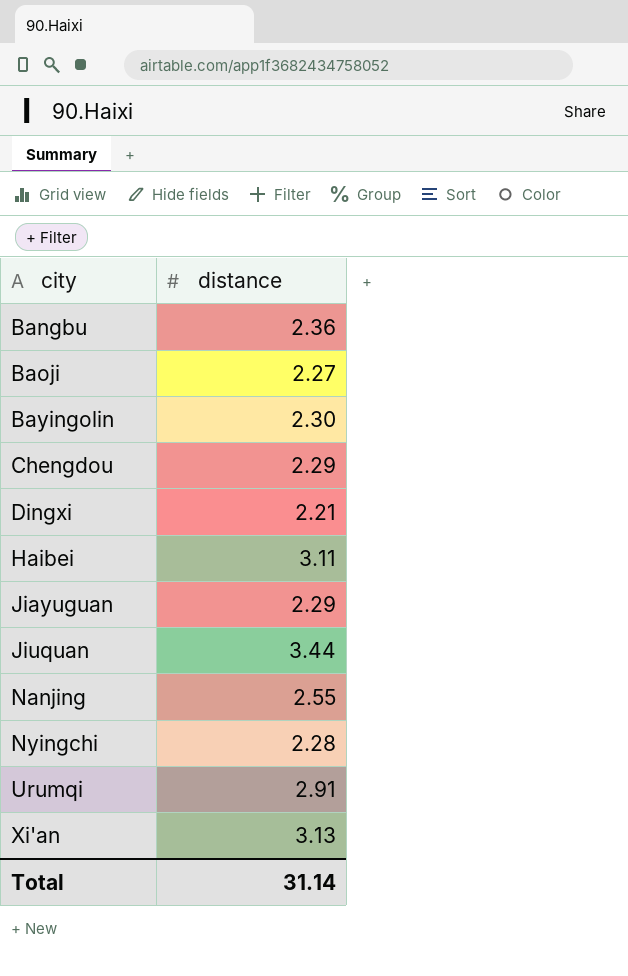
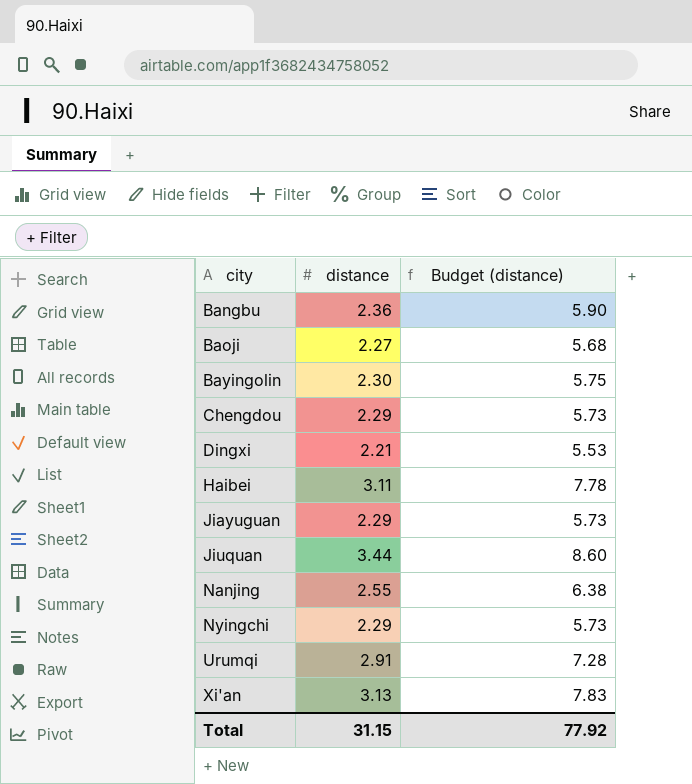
column Budget (distance) | formula: none -> [distance] * 2.5
Nyingchi | distance: 2.28 -> 2.29
Total | distance: 31.14 -> 31.15

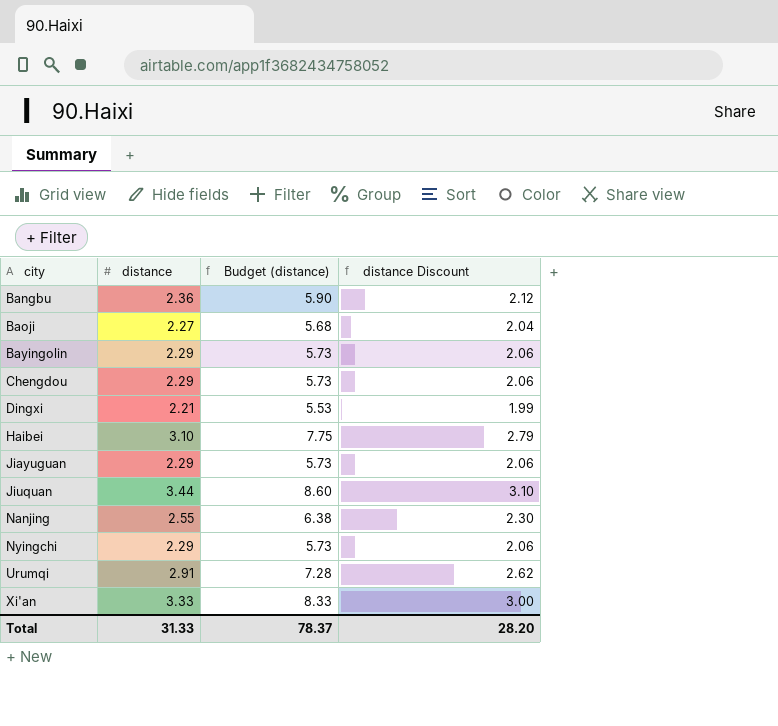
column distance Discount | formula: none -> [distance] * 0.9
Bayingolin | distance: 2.30 -> 2.29
Bayingolin | Budget (distance): 5.75 -> 5.73
Haibei | distance: 3.11 -> 3.10
Haibei | Budget (distance): 7.78 -> 7.75
Xi'an | distance: 3.13 -> 3.33
Xi'an | Budget (distance): 7.83 -> 8.33
Total | distance: 31.15 -> 31.33
Total | Budget (distance): 77.92 -> 78.37

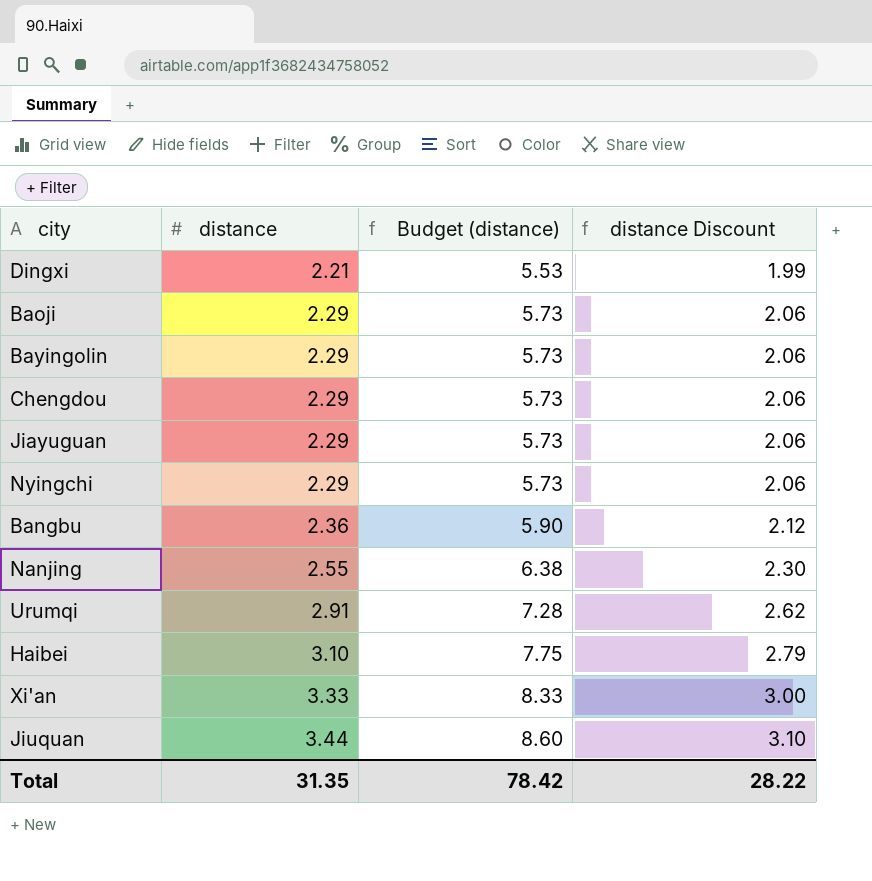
row order: city ascending -> distance ascending
Baoji | distance: 2.27 -> 2.29
Baoji | Budget (distance): 5.68 -> 5.73
Baoji | distance Discount: 2.04 -> 2.06
Total | distance: 31.33 -> 31.35
Total | Budget (distance): 78.37 -> 78.42
Total | distance Discount: 28.20 -> 28.22

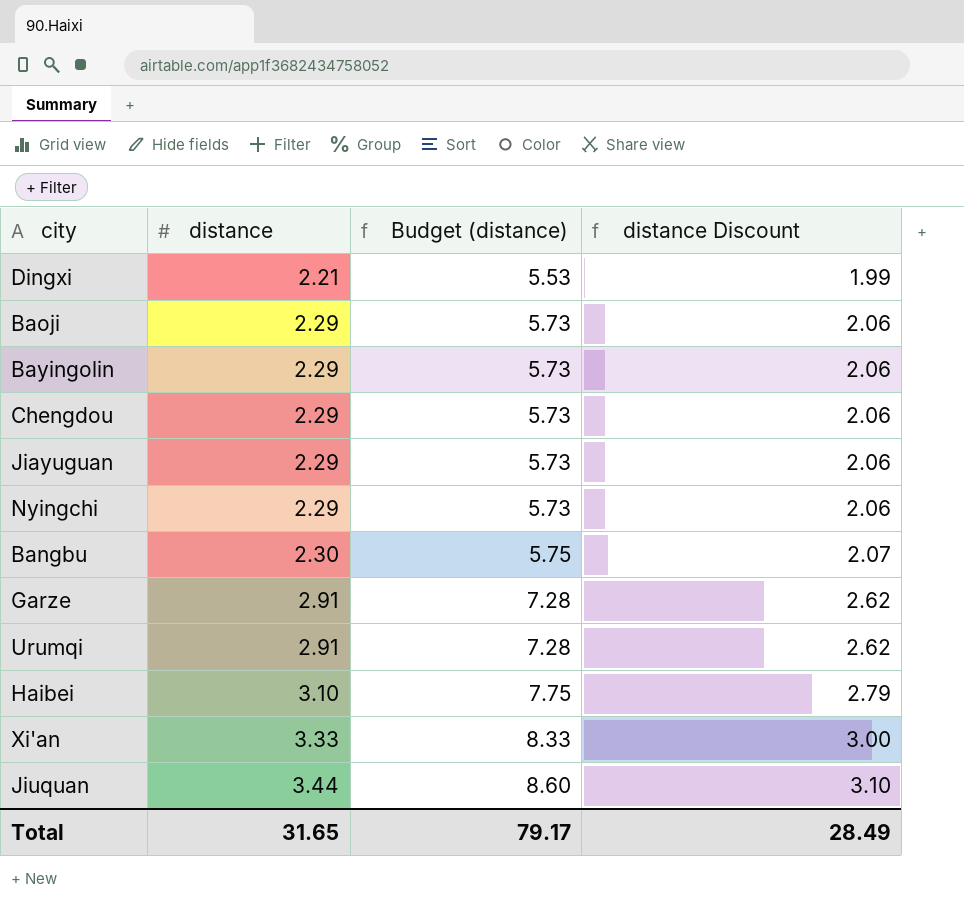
row Nanjing: 2.55 | 6.38 | 2.30 -> none
Bangbu | distance: 2.36 -> 2.30
Bangbu | Budget (distance): 5.90 -> 5.75
Bangbu | distance Discount: 2.12 -> 2.07
row Garze: none -> 2.91 | 7.28 | 2.62
Total | distance: 31.35 -> 31.65
Total | Budget (distance): 78.42 -> 79.17
Total | distance Discount: 28.22 -> 28.49

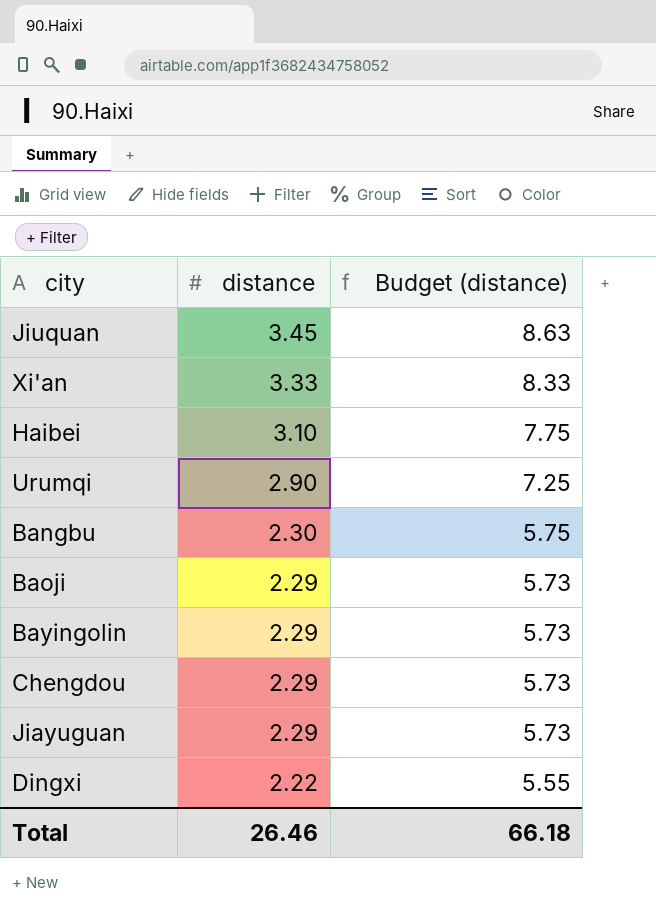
row order: distance ascending -> distance descending
column distance Discount | formula: [distance] * 0.9 -> none
row Nyingchi: 2.29 | 5.73 | 2.06 -> none
row Garze: 2.91 | 7.28 | 2.62 -> none
Jiuquan | distance: 3.44 -> 3.45
Jiuquan | Budget (distance): 8.60 -> 8.63
Urumqi | distance: 2.91 -> 2.90
Urumqi | Budget (distance): 7.28 -> 7.25
Dingxi | distance: 2.21 -> 2.22
Dingxi | Budget (distance): 5.53 -> 5.55
Total | distance: 31.65 -> 26.46
Total | Budget (distance): 79.17 -> 66.18

